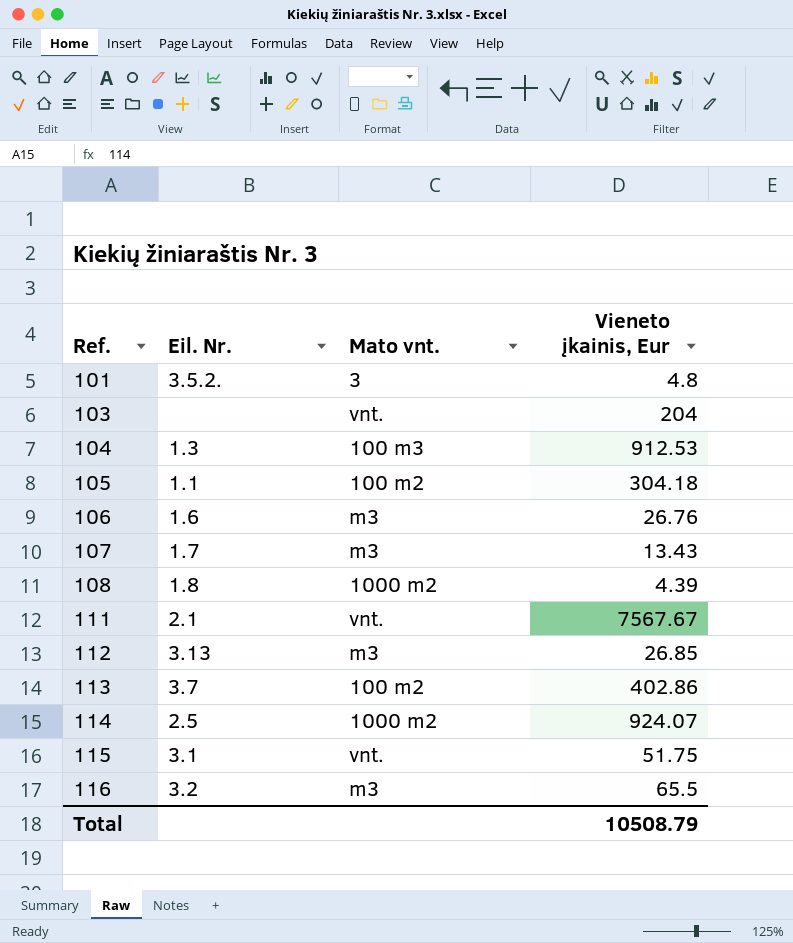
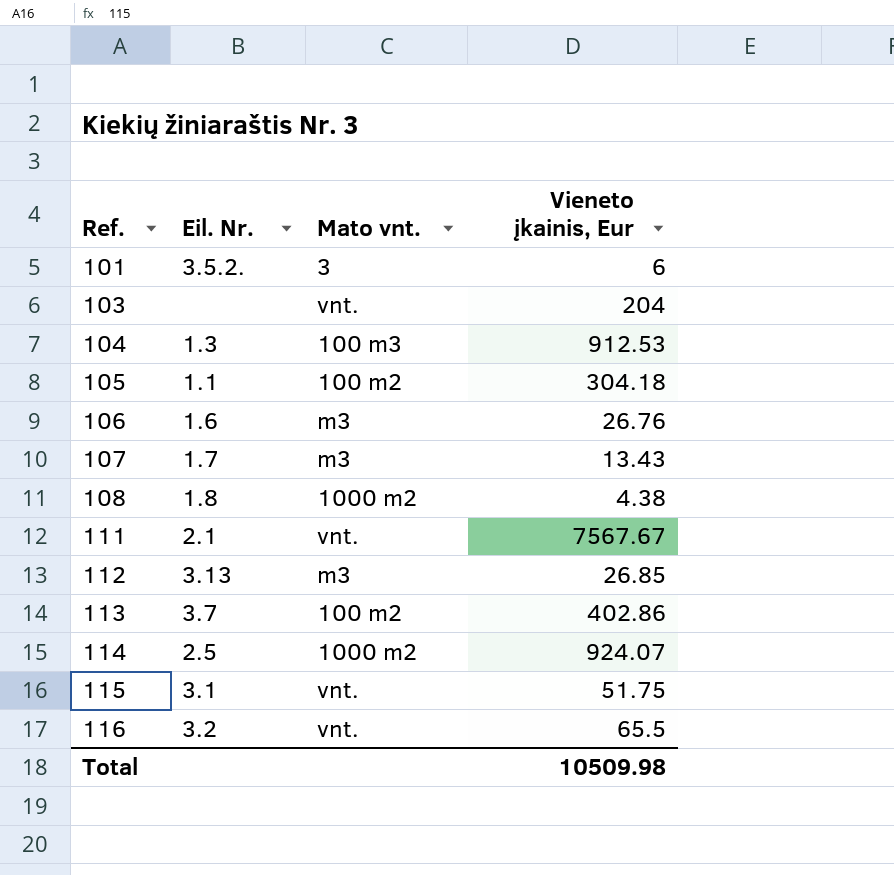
101 | Vieneto įkainis, Eur: 4.8 -> 6
108 | Vieneto įkainis, Eur: 4.39 -> 4.38
116 | Mato vnt.: m3 -> vnt.
Total | Vieneto įkainis, Eur: 10508.79 -> 10509.98

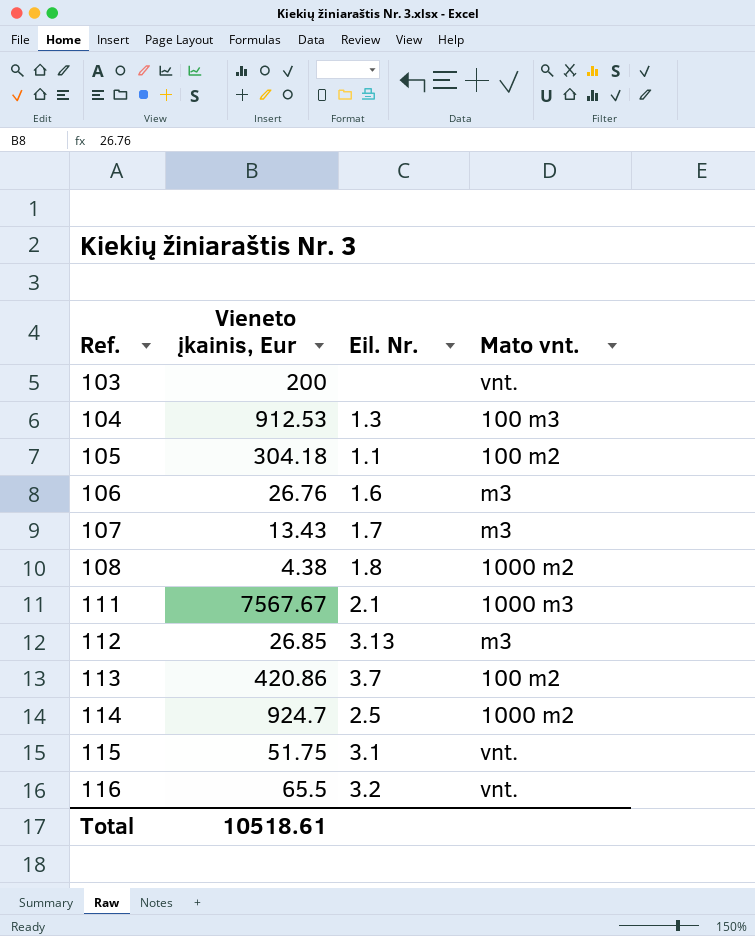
column Vieneto įkainis, Eur | position: 4 -> 2
row 101: 3.5.2. | 3 | 6 -> none
103 | Vieneto įkainis, Eur: 204 -> 200
111 | Mato vnt.: vnt. -> 1000 m3
113 | Vieneto įkainis, Eur: 402.86 -> 420.86
114 | Vieneto įkainis, Eur: 924.07 -> 924.7
Total | Vieneto įkainis, Eur: 10509.98 -> 10518.61

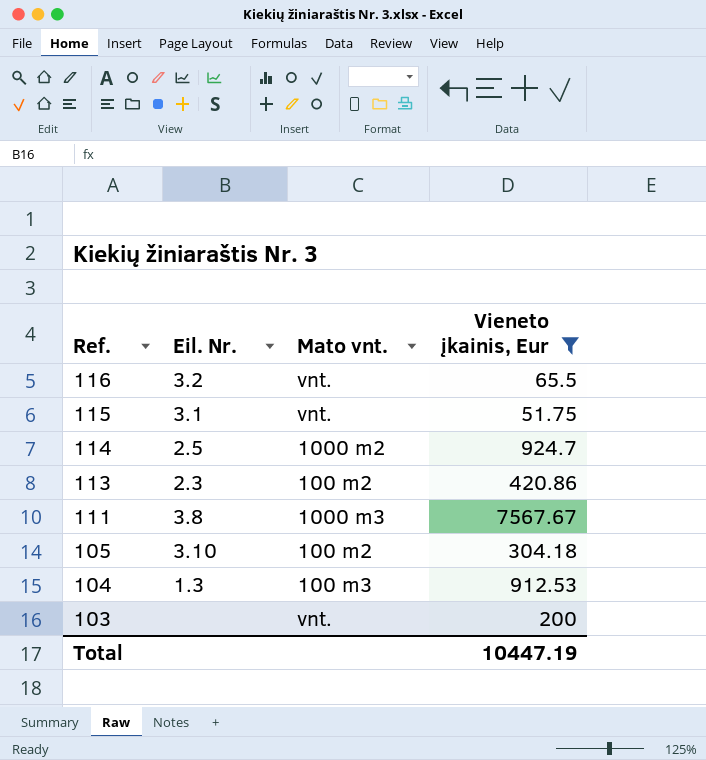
filter: none -> Vieneto įkainis, Eur >= 51.75
row order: Ref. ascending -> Ref. descending
column Vieneto įkainis, Eur | position: 2 -> 4
113 | Eil. Nr.: 3.7 -> 2.3
111 | Eil. Nr.: 2.1 -> 3.8
105 | Eil. Nr.: 1.1 -> 3.10
Total | Vieneto įkainis, Eur: 10518.61 -> 10447.19

